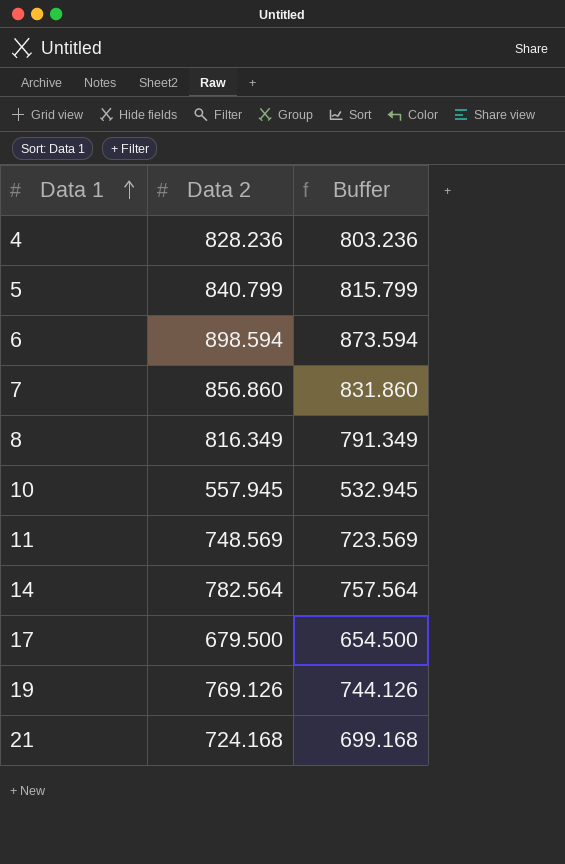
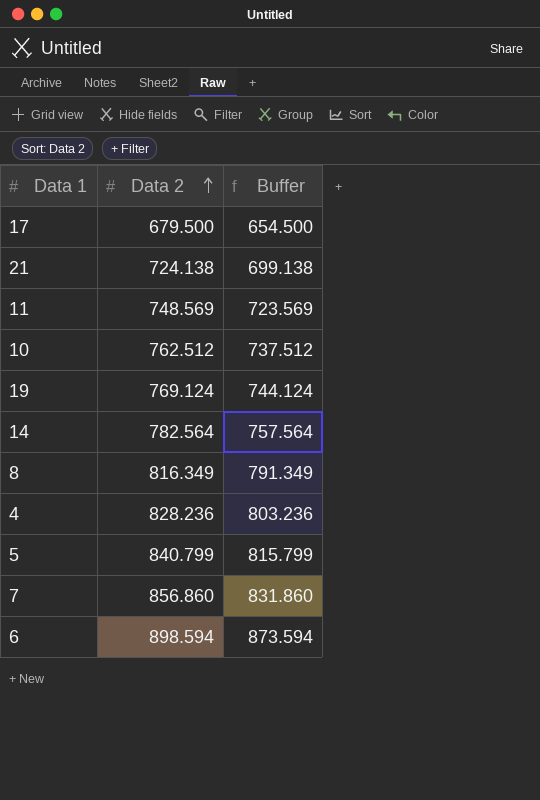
row order: Data 1 ascending -> Data 2 ascending
21 | Data 2: 724.168 -> 724.138
21 | Buffer: 699.168 -> 699.138
10 | Data 2: 557.945 -> 762.512
10 | Buffer: 532.945 -> 737.512
19 | Data 2: 769.126 -> 769.124
19 | Buffer: 744.126 -> 744.124

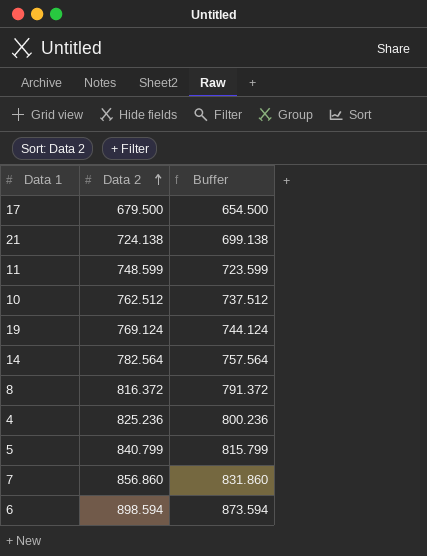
11 | Data 2: 748.569 -> 748.599
11 | Buffer: 723.569 -> 723.599
8 | Data 2: 816.349 -> 816.372
8 | Buffer: 791.349 -> 791.372
4 | Data 2: 828.236 -> 825.236
4 | Buffer: 803.236 -> 800.236

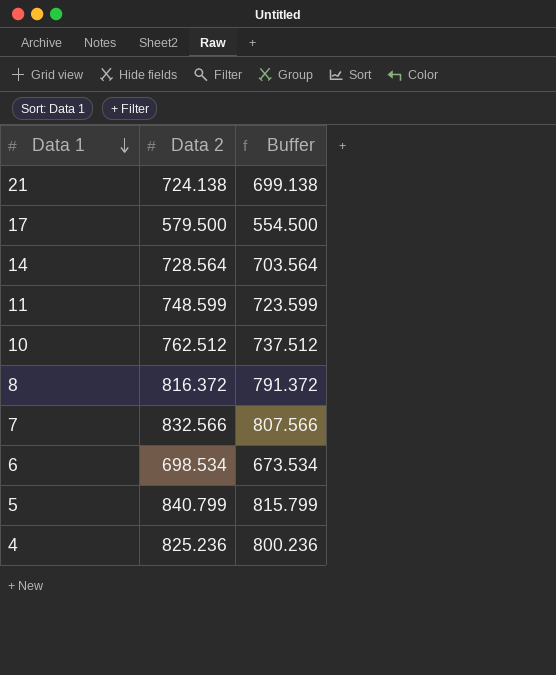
row order: Data 2 ascending -> Data 1 descending
row 19: 769.124 | 744.124 -> none
17 | Data 2: 679.500 -> 579.500
17 | Buffer: 654.500 -> 554.500
14 | Data 2: 782.564 -> 728.564
14 | Buffer: 757.564 -> 703.564
7 | Data 2: 856.860 -> 832.566
7 | Buffer: 831.860 -> 807.566
6 | Data 2: 898.594 -> 698.534
6 | Buffer: 873.594 -> 673.534

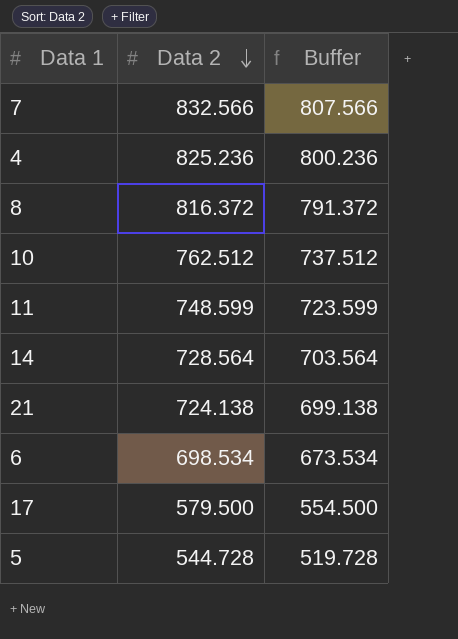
row order: Data 1 descending -> Data 2 descending
5 | Data 2: 840.799 -> 544.728
5 | Buffer: 815.799 -> 519.728

